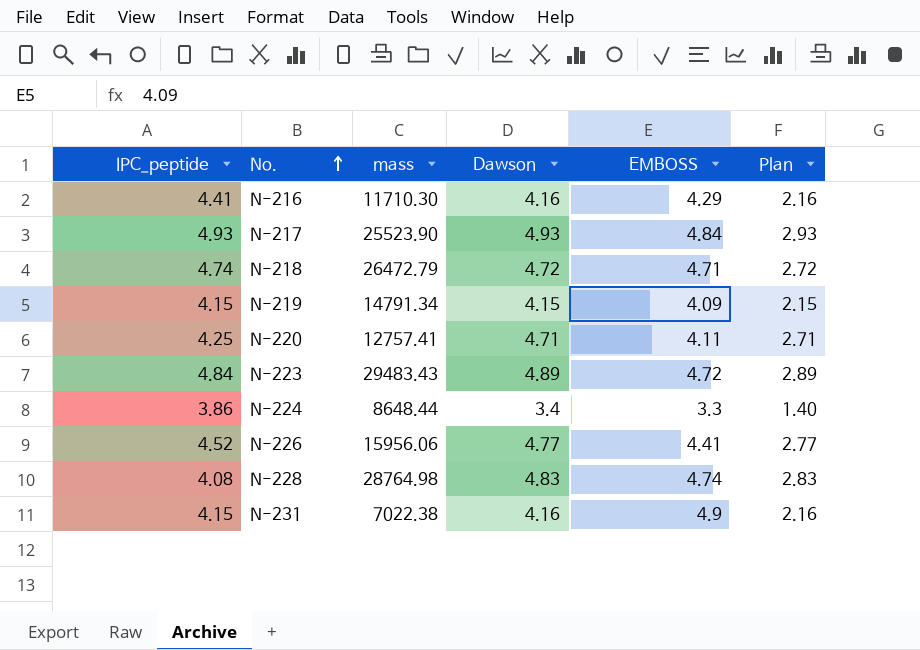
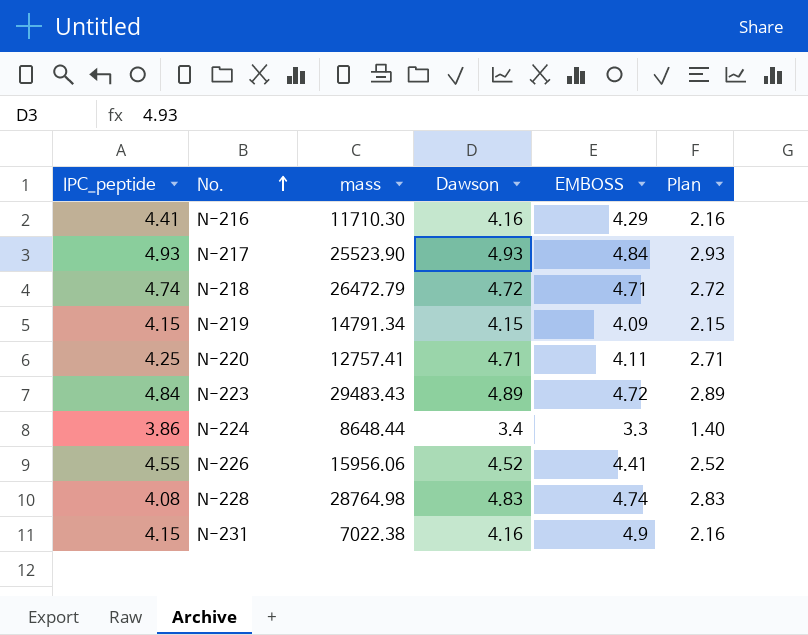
N-226 | IPC_peptide: 4.52 -> 4.55
N-226 | Dawson: 4.77 -> 4.52
N-226 | Plan: 2.77 -> 2.52

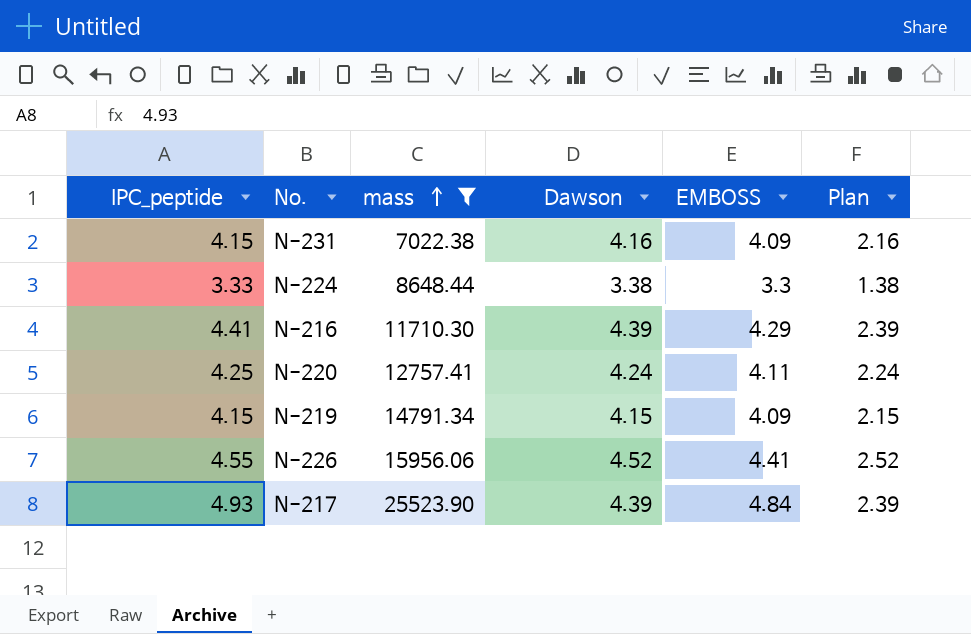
filter: none -> mass <= 25523.90
row order: No. ascending -> mass ascending
N-231 | EMBOSS: 4.9 -> 4.09
N-224 | IPC_peptide: 3.86 -> 3.33
N-224 | Dawson: 3.4 -> 3.38
N-224 | Plan: 1.40 -> 1.38
N-216 | Dawson: 4.16 -> 4.39
N-216 | Plan: 2.16 -> 2.39
N-220 | Dawson: 4.71 -> 4.24
N-220 | Plan: 2.71 -> 2.24
N-217 | Dawson: 4.93 -> 4.39
N-217 | Plan: 2.93 -> 2.39

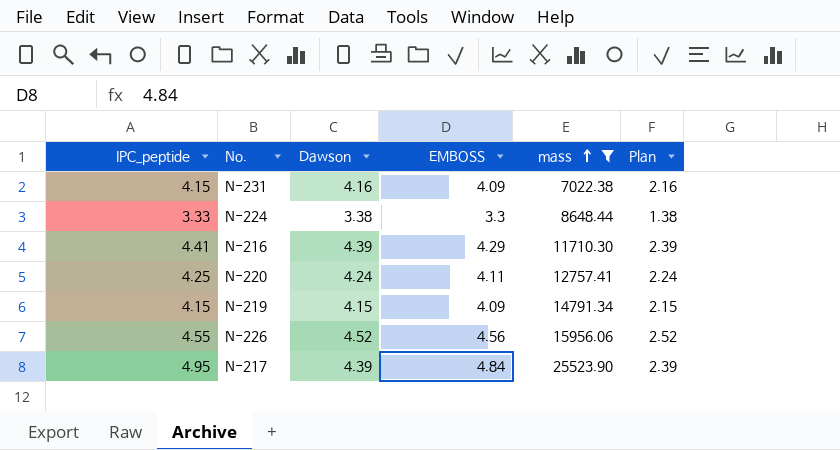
column mass | position: 3 -> 5
N-226 | EMBOSS: 4.41 -> 4.56
N-217 | IPC_peptide: 4.93 -> 4.95

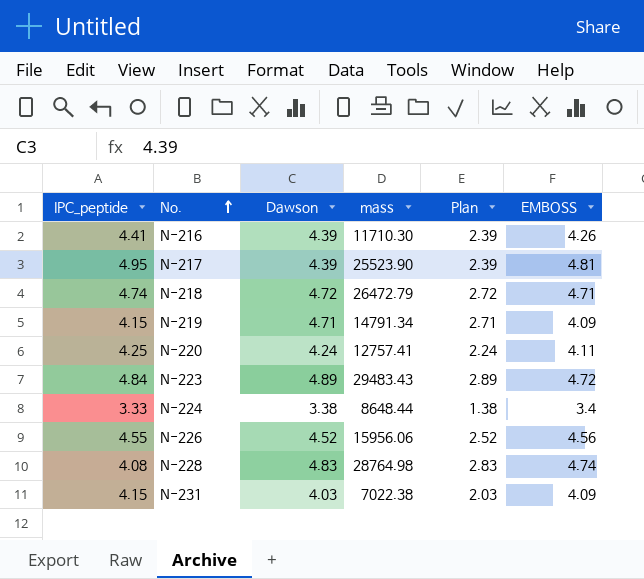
filter: mass <= 25523.90 -> none
row order: mass ascending -> No. ascending
column EMBOSS | position: 4 -> 6
N-216 | EMBOSS: 4.29 -> 4.26
N-217 | EMBOSS: 4.84 -> 4.81
N-219 | Dawson: 4.15 -> 4.71
N-219 | Plan: 2.15 -> 2.71
N-224 | EMBOSS: 3.3 -> 3.4
N-231 | Dawson: 4.16 -> 4.03
N-231 | Plan: 2.16 -> 2.03

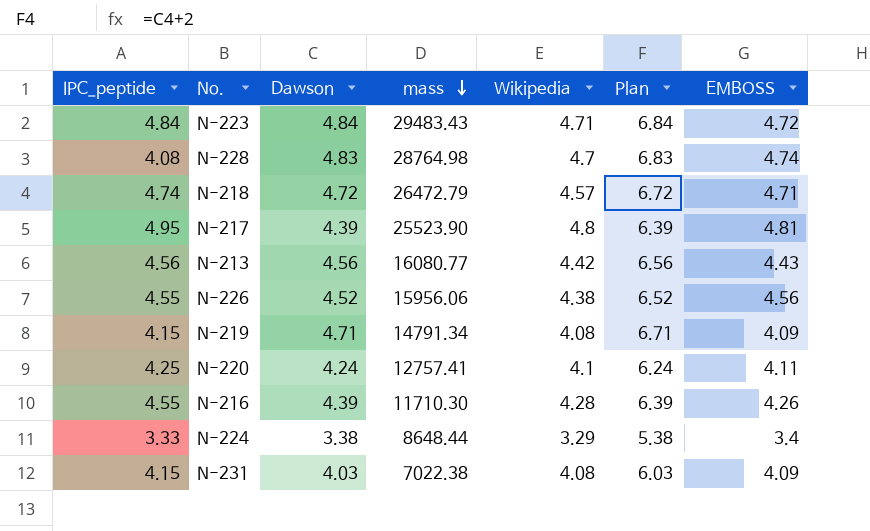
row order: No. ascending -> mass descending
column Wikipedia | position: none -> 5
column Plan | formula: [Dawson] - 2 -> [Dawson] + 2
N-223 | Dawson: 4.89 -> 4.84
row N-213: none -> 4.56 | 4.56 | 16080.77 | 4.42 | 6.56 | 4.43
N-216 | IPC_peptide: 4.41 -> 4.55

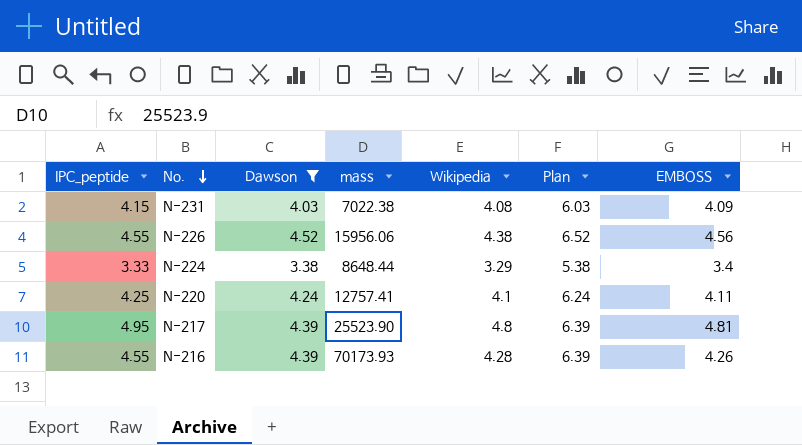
filter: none -> Dawson <= 4.52
row order: mass descending -> No. descending
N-216 | mass: 11710.30 -> 70173.93

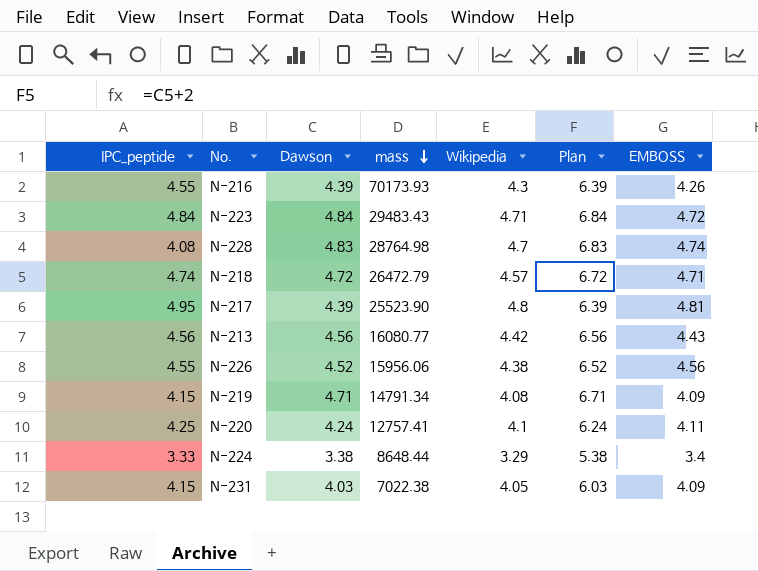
filter: Dawson <= 4.52 -> none
row order: No. descending -> mass descending
N-216 | Wikipedia: 4.28 -> 4.3
N-231 | Wikipedia: 4.08 -> 4.05

